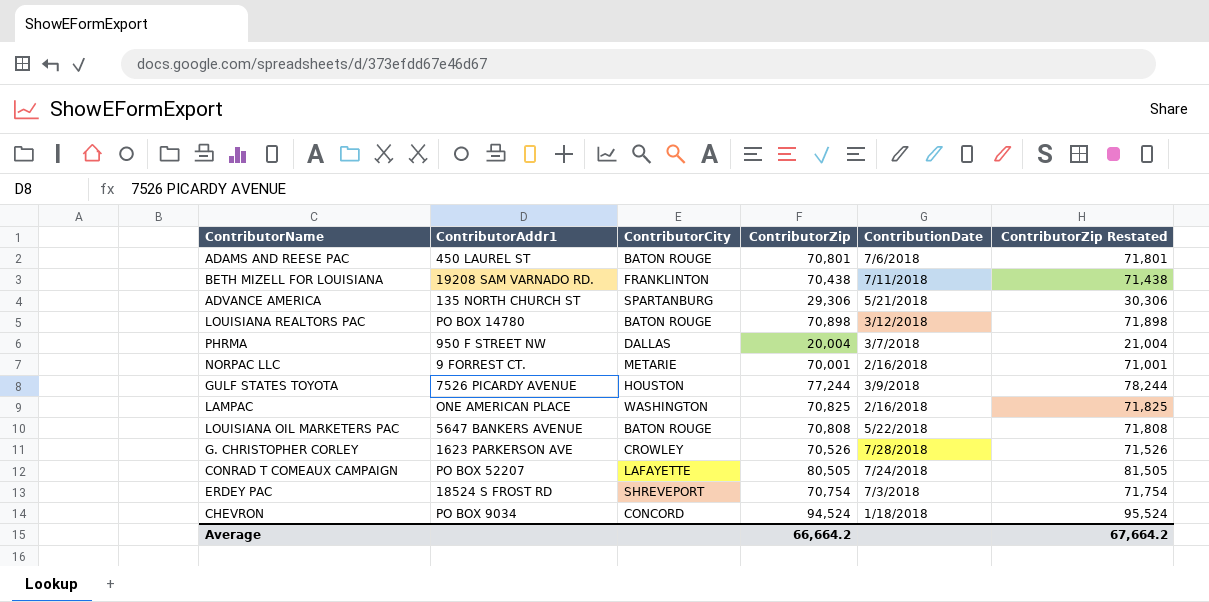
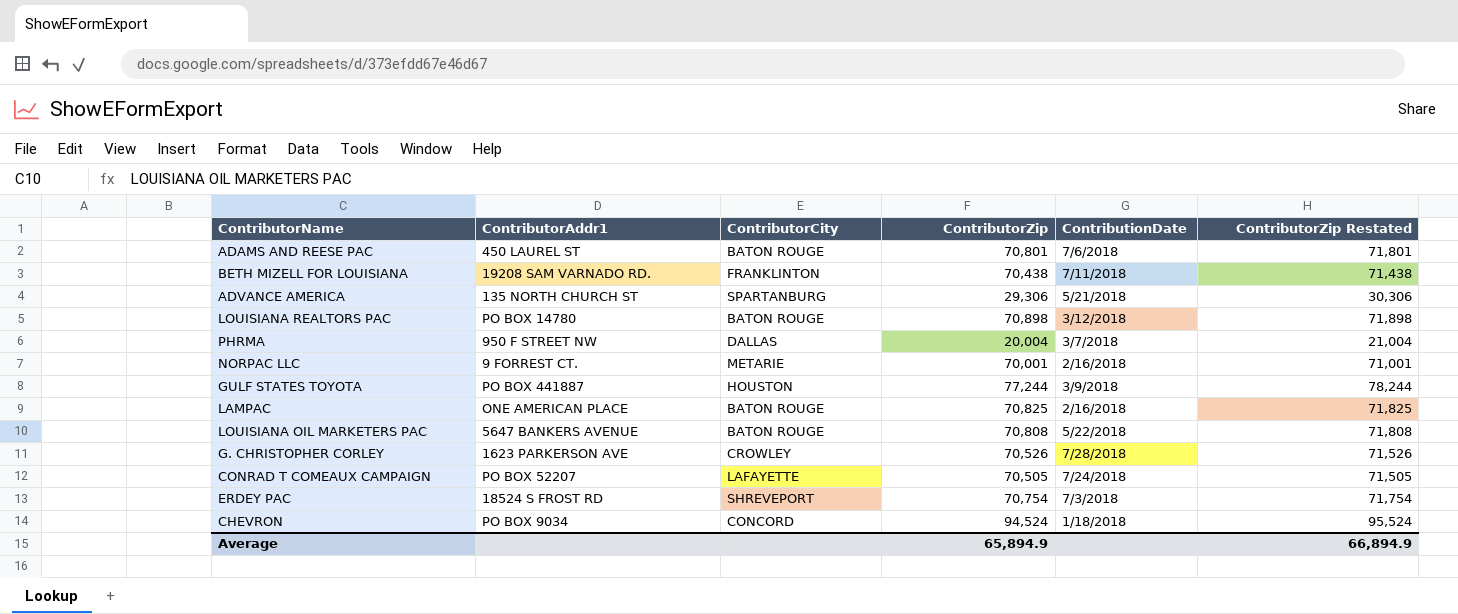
GULF STATES TOYOTA | ContributorAddr1: 7526 PICARDY AVENUE -> PO BOX 441887
LAMPAC | ContributorCity: WASHINGTON -> BATON ROUGE
CONRAD T COMEAUX CAMPAIGN | ContributorZip: 80,505 -> 70,505
CONRAD T COMEAUX CAMPAIGN | ContributorZip Restated: 81,505 -> 71,505
Average | ContributorZip: 66,664.2 -> 65,894.9
Average | ContributorZip Restated: 67,664.2 -> 66,894.9

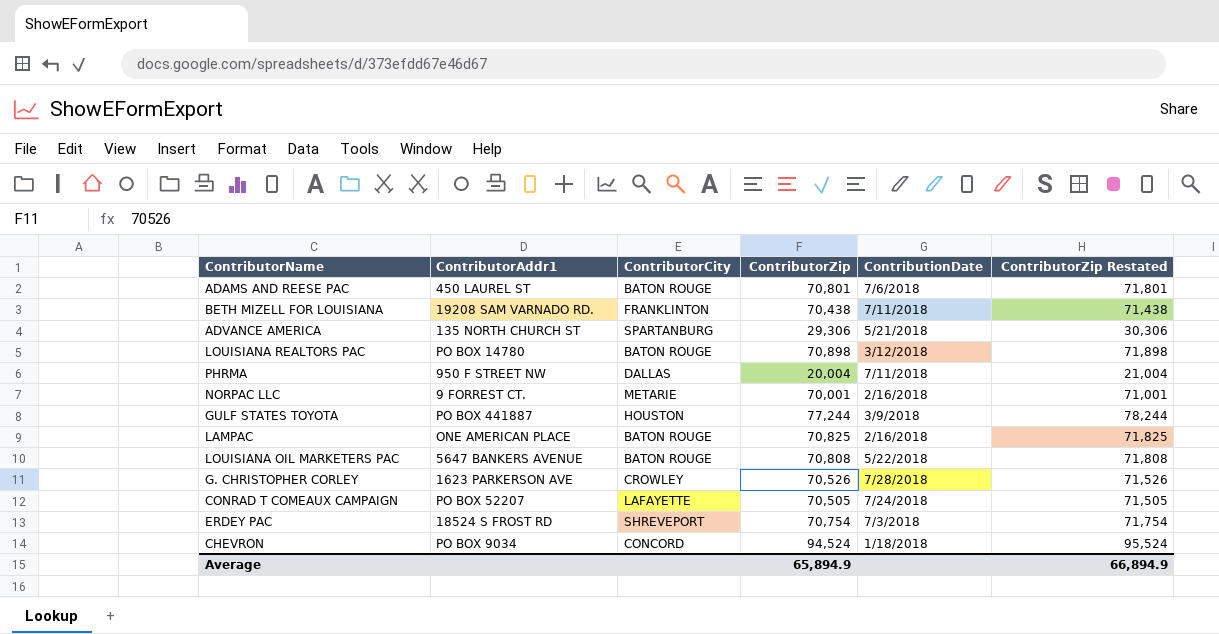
PHRMA | ContributionDate: 3/7/2018 -> 7/11/2018

